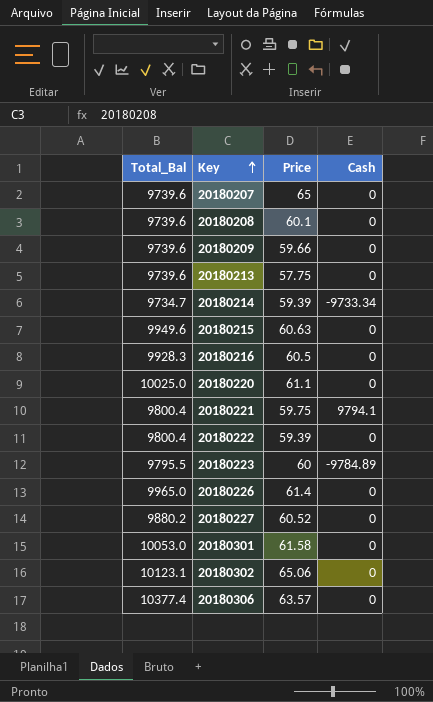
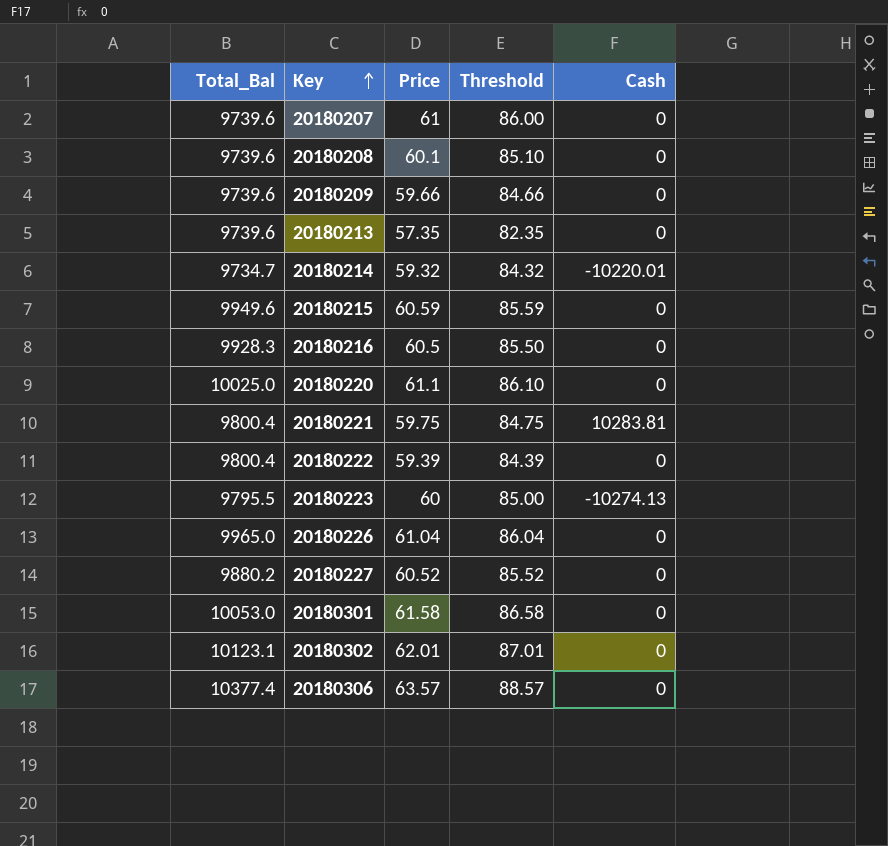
column Threshold | formula: none -> [Price] + 25
20180207 | Price: 65 -> 61
20180213 | Price: 57.75 -> 57.35
20180214 | Price: 59.39 -> 59.32
20180214 | Cash: -9733.34 -> -10220.01
20180215 | Price: 60.63 -> 60.59
20180221 | Cash: 9794.1 -> 10283.81
20180223 | Cash: -9784.89 -> -10274.13
20180226 | Price: 61.4 -> 61.04
20180302 | Price: 65.06 -> 62.01

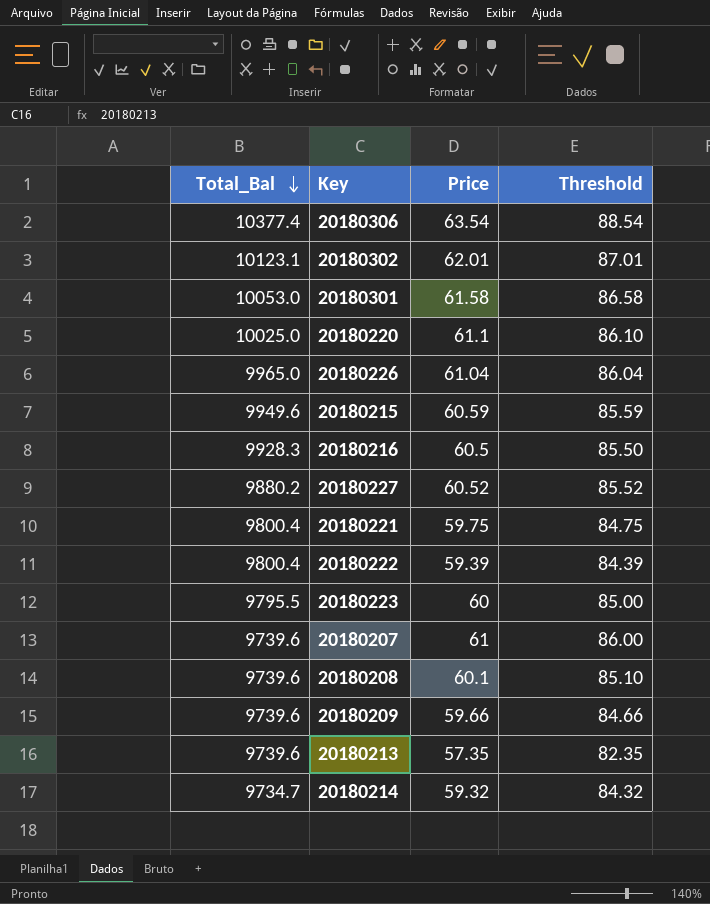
row order: Key ascending -> Total_Bal descending
column Cash | position: 5 -> none
20180306 | Price: 63.57 -> 63.54
20180306 | Threshold: 88.57 -> 88.54

